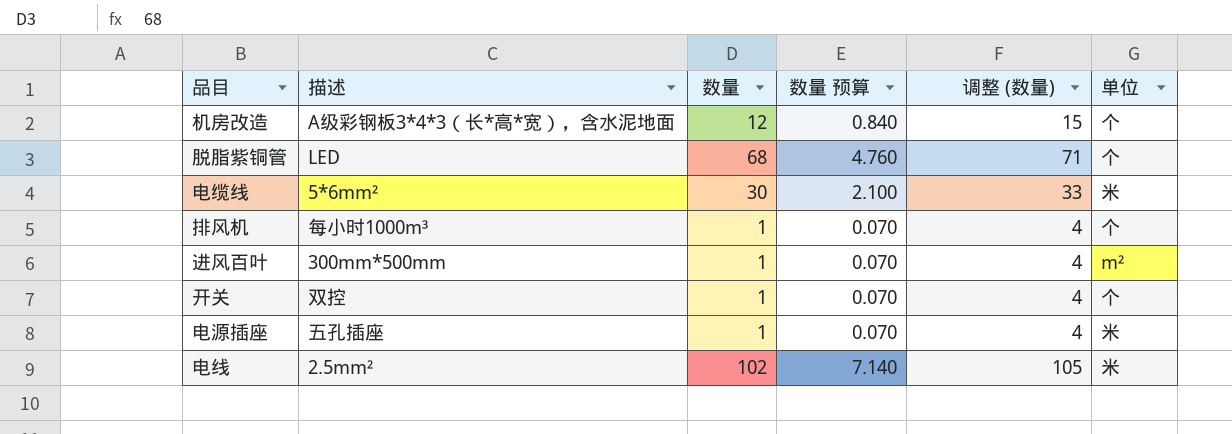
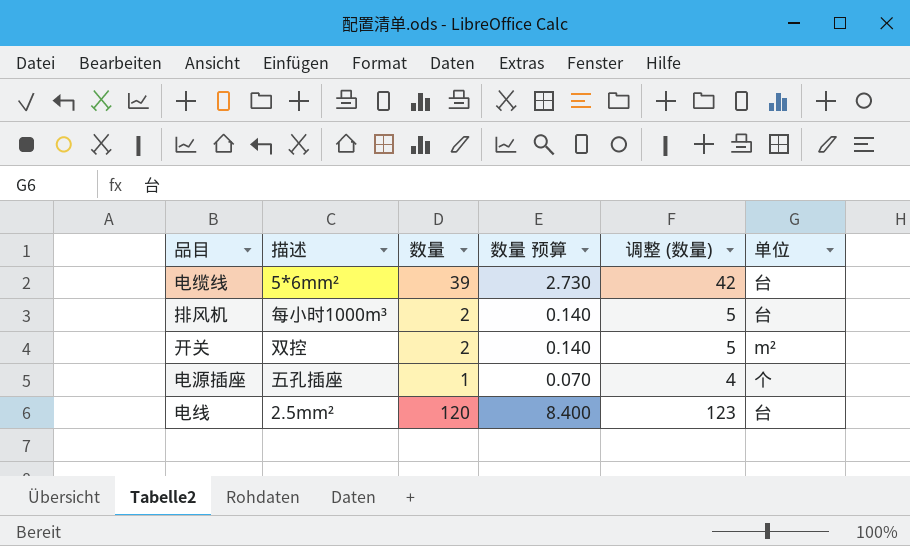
row 机房改造: A级彩钢板3*4*3（长*高*宽），含水泥地面 | 12 | 0.840 | 15 | 个 -> none
row 脱脂紫铜管: LED | 68 | 4.760 | 71 | 个 -> none
row 进风百叶: 300mm*500mm | 1 | 0.070 | 4 | m² -> none
电缆线 | 数量: 30 -> 39
电缆线 | 数量 预算: 2.100 -> 2.730
电缆线 | 调整 (数量): 33 -> 42
电缆线 | 单位: 米 -> 台
排风机 | 数量: 1 -> 2
排风机 | 数量 预算: 0.070 -> 0.140
排风机 | 调整 (数量): 4 -> 5
排风机 | 单位: 个 -> 台
开关 | 数量: 1 -> 2
开关 | 数量 预算: 0.070 -> 0.140
开关 | 调整 (数量): 4 -> 5
开关 | 单位: 个 -> m²
电源插座 | 单位: 米 -> 个
电线 | 数量: 102 -> 120
电线 | 数量 预算: 7.140 -> 8.400
电线 | 调整 (数量): 105 -> 123
电线 | 单位: 米 -> 台

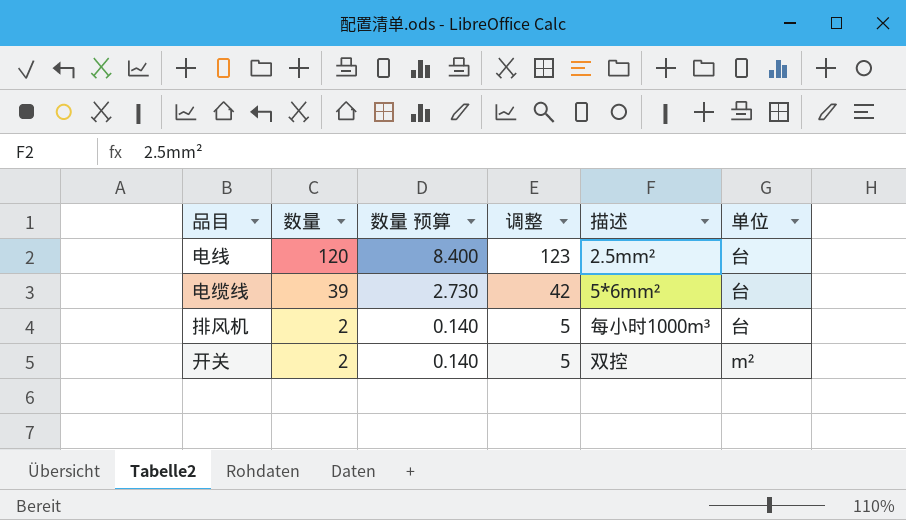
row order: none -> 数量 descending
column name: 调整 (数量) -> 调整
column 描述 | position: 2 -> 5
row 电源插座: 五孔插座 | 1 | 0.070 | 4 | 个 -> none

